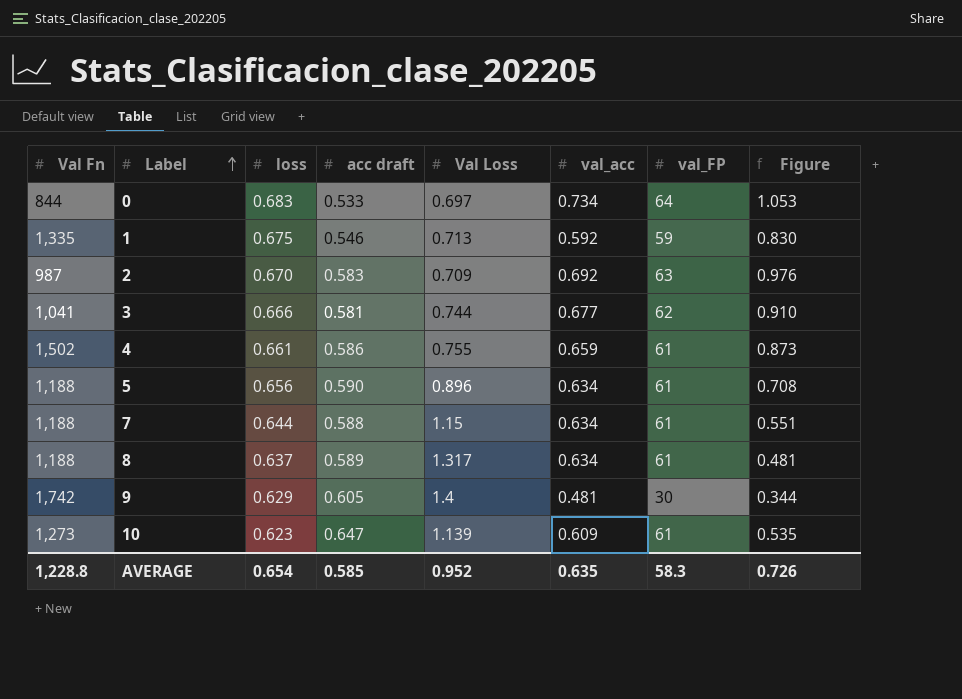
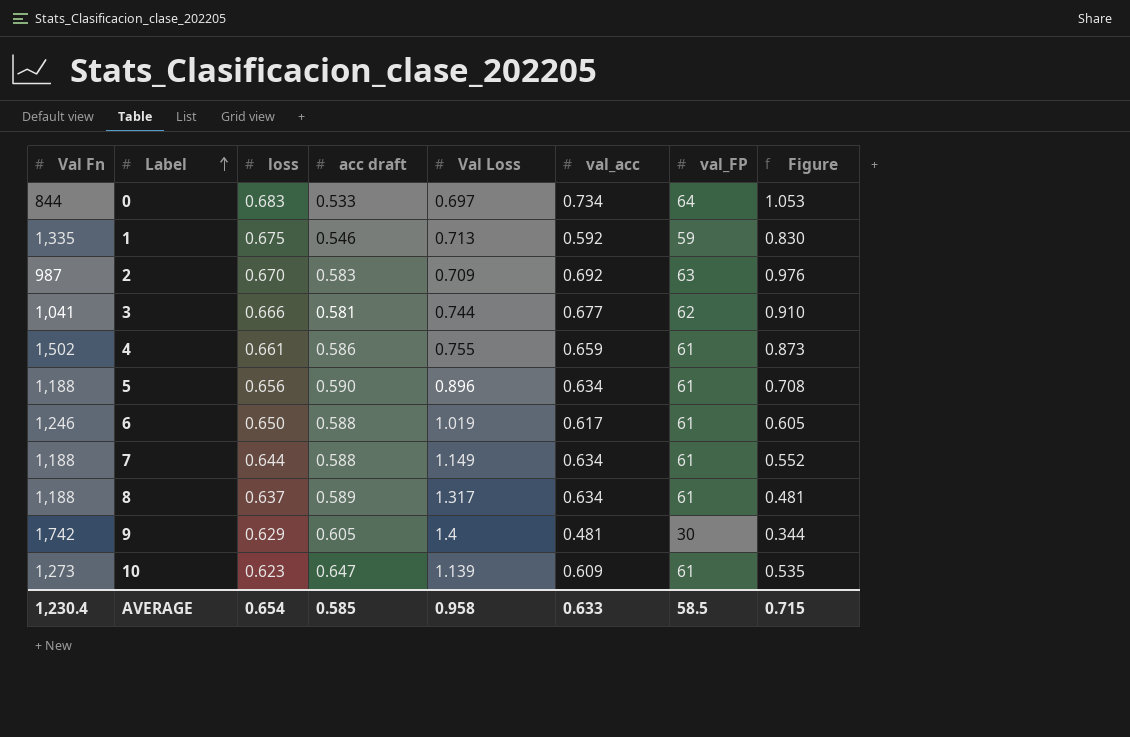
row 6: none -> 1,246 | 0.650 | 0.588 | 1.019 | 0.617 | 61 | 0.605
7 | Val Loss: 1.15 -> 1.149
7 | Figure: 0.551 -> 0.552
AVERAGE | Val Fn: 1,228.8 -> 1,230.4
AVERAGE | Val Loss: 0.952 -> 0.958
AVERAGE | val_acc: 0.635 -> 0.633
AVERAGE | val_FP: 58.3 -> 58.5
AVERAGE | Figure: 0.726 -> 0.715

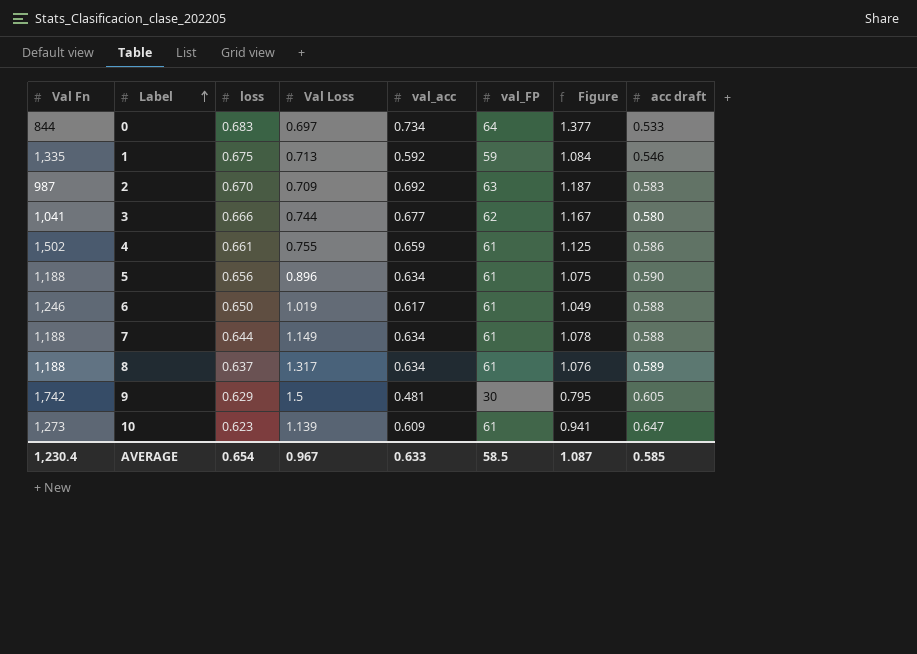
column Figure | formula: [val_acc] / [Val Loss] -> [val_acc] / [acc draft]
column acc draft | position: 4 -> 8
3 | acc draft: 0.581 -> 0.580
9 | Val Loss: 1.4 -> 1.5
AVERAGE | Val Loss: 0.958 -> 0.967
AVERAGE | Figure: 0.715 -> 1.087

